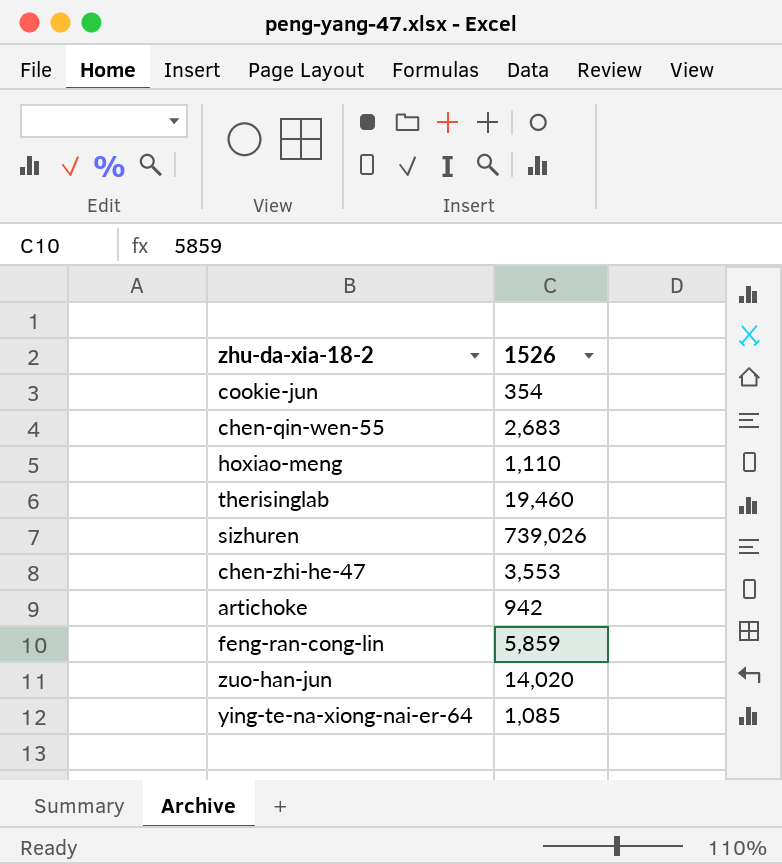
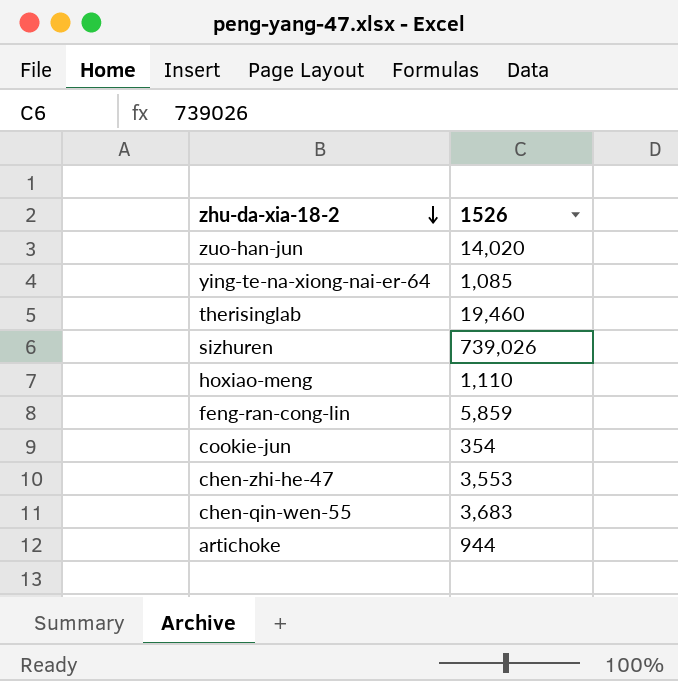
row order: none -> zhu-da-xia-18-2 descending
chen-qin-wen-55 | 1526: 2,683 -> 3,683
artichoke | 1526: 942 -> 944

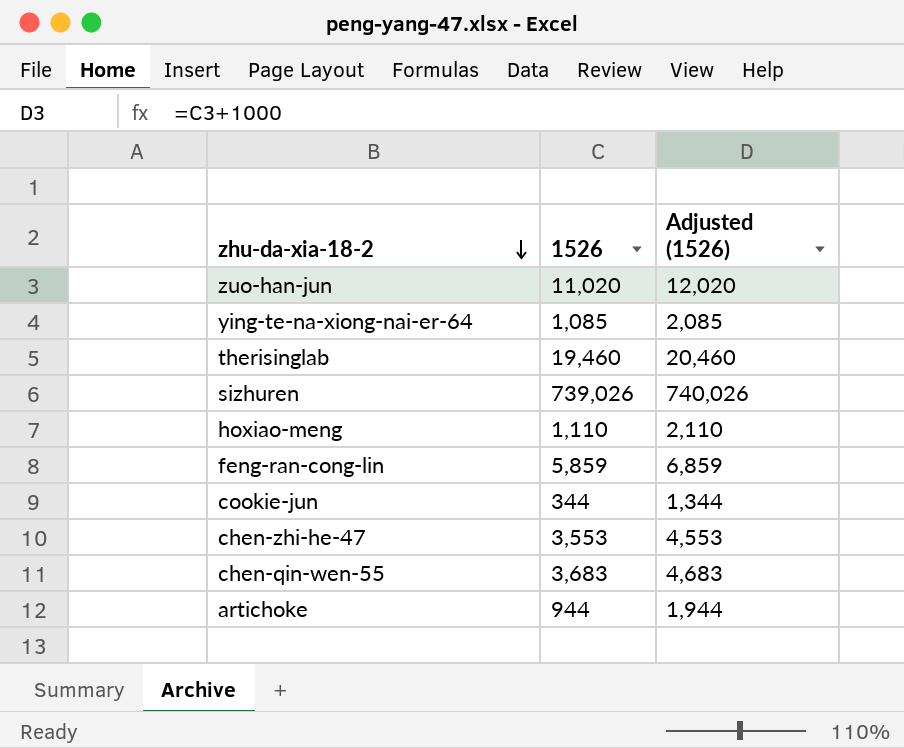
column Adjusted (1526) | formula: none -> [1526] + 1000
zuo-han-jun | 1526: 14,020 -> 11,020
cookie-jun | 1526: 354 -> 344

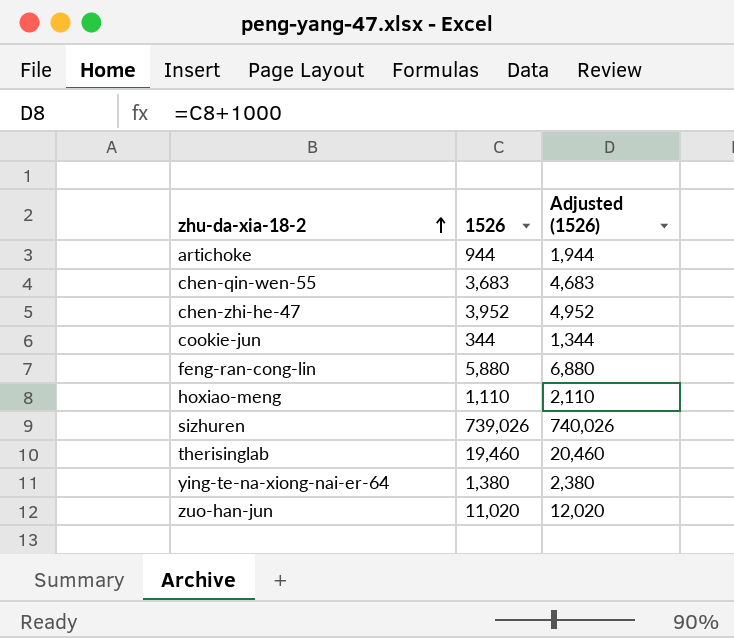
row order: zhu-da-xia-18-2 descending -> zhu-da-xia-18-2 ascending
chen-zhi-he-47 | 1526: 3,553 -> 3,952
chen-zhi-he-47 | Adjusted (1526): 4,553 -> 4,952
feng-ran-cong-lin | 1526: 5,859 -> 5,880
feng-ran-cong-lin | Adjusted (1526): 6,859 -> 6,880
ying-te-na-xiong-nai-er-64 | 1526: 1,085 -> 1,380
ying-te-na-xiong-nai-er-64 | Adjusted (1526): 2,085 -> 2,380

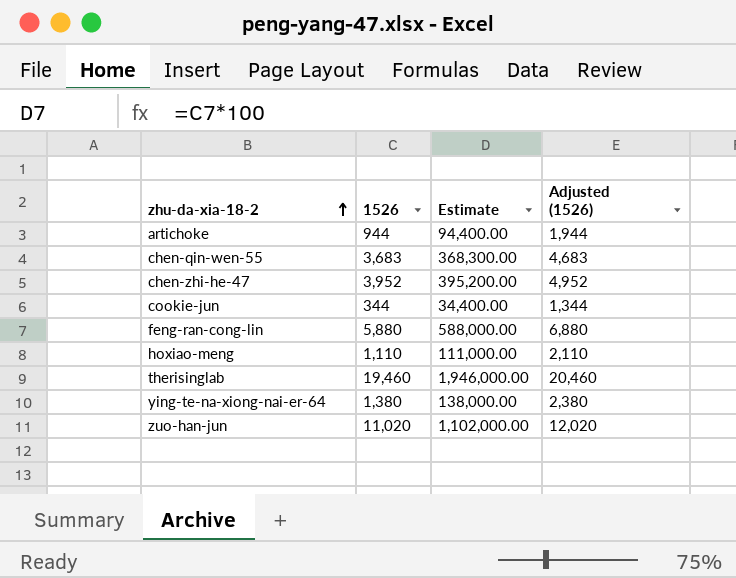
column Estimate | formula: none -> [1526] * 100
row sizhuren: 739,026 | 740,026 -> none

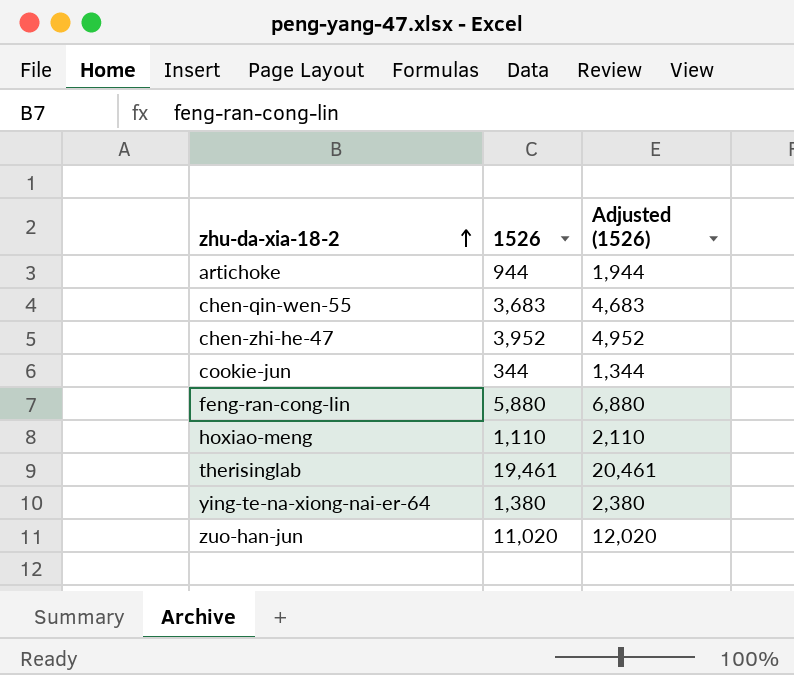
column Estimate | formula: [1526] * 100 -> none
therisinglab | 1526: 19,460 -> 19,461
therisinglab | Adjusted (1526): 20,460 -> 20,461

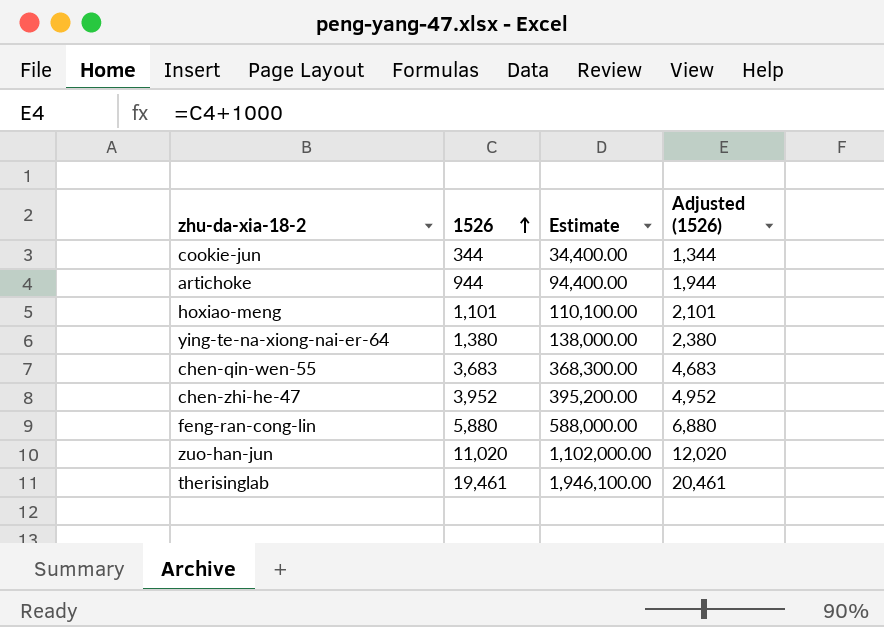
row order: zhu-da-xia-18-2 ascending -> 1526 ascending
column Estimate | formula: none -> [1526] * 100
hoxiao-meng | 1526: 1,110 -> 1,101
hoxiao-meng | Adjusted (1526): 2,110 -> 2,101

